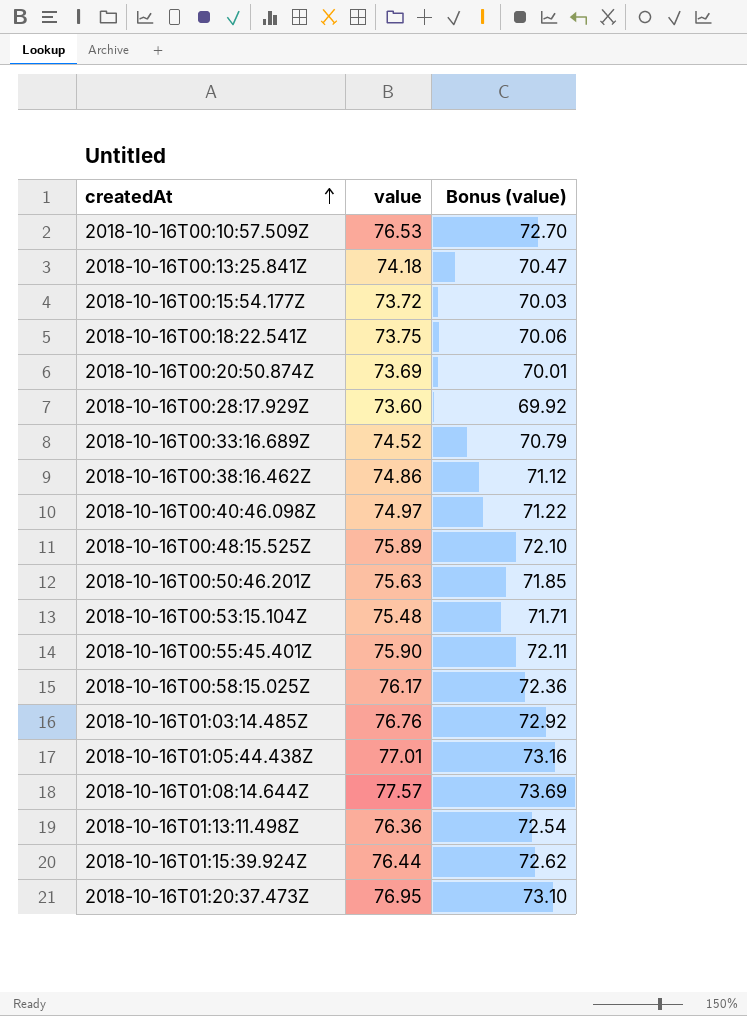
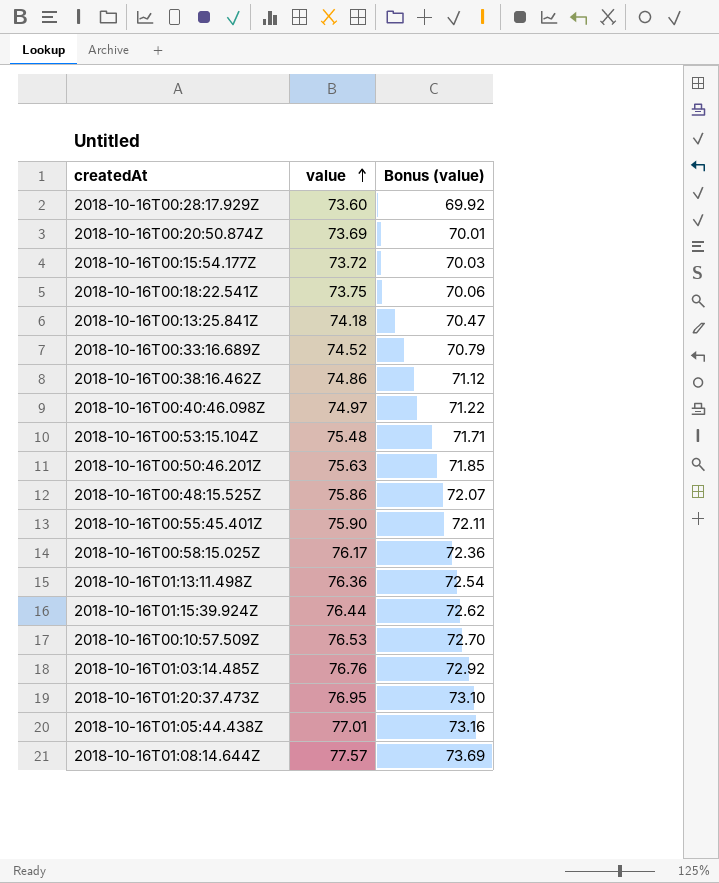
row order: createdAt ascending -> value ascending
2018-10-16T00:48:15.525Z | value: 75.89 -> 75.86
2018-10-16T00:48:15.525Z | Bonus (value): 72.10 -> 72.07

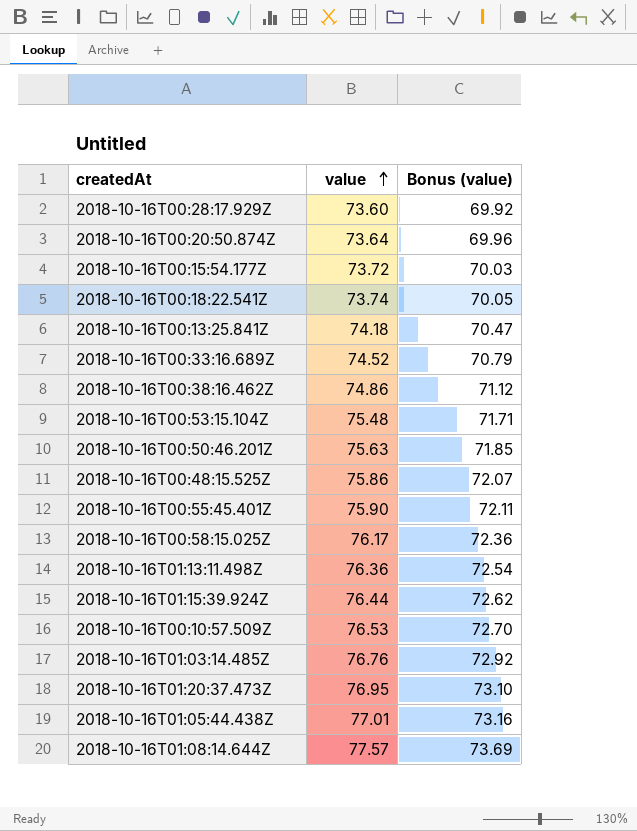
row 2018-10-16T00:40:46.098Z: 74.97 | 71.22 -> none
2018-10-16T00:20:50.874Z | value: 73.69 -> 73.64
2018-10-16T00:20:50.874Z | Bonus (value): 70.01 -> 69.96
2018-10-16T00:18:22.541Z | value: 73.75 -> 73.74
2018-10-16T00:18:22.541Z | Bonus (value): 70.06 -> 70.05

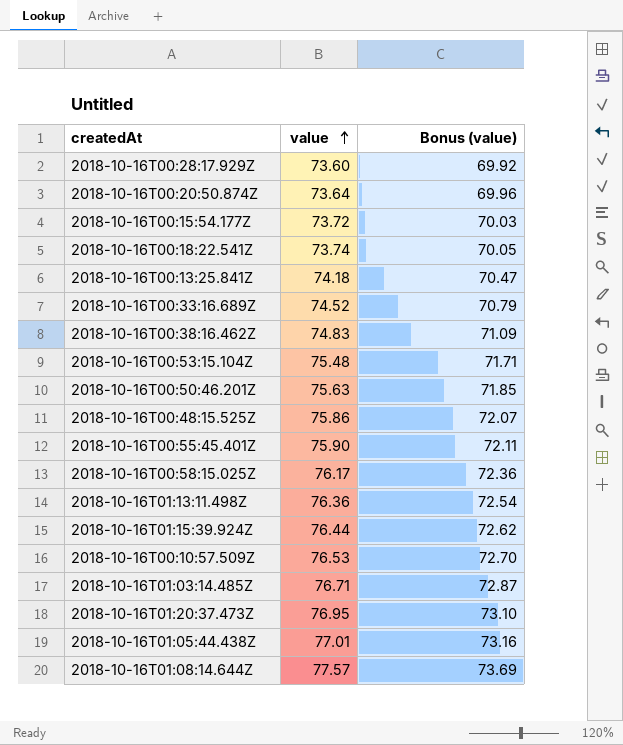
2018-10-16T00:38:16.462Z | value: 74.86 -> 74.83
2018-10-16T00:38:16.462Z | Bonus (value): 71.12 -> 71.09
2018-10-16T01:03:14.485Z | value: 76.76 -> 76.71
2018-10-16T01:03:14.485Z | Bonus (value): 72.92 -> 72.87

